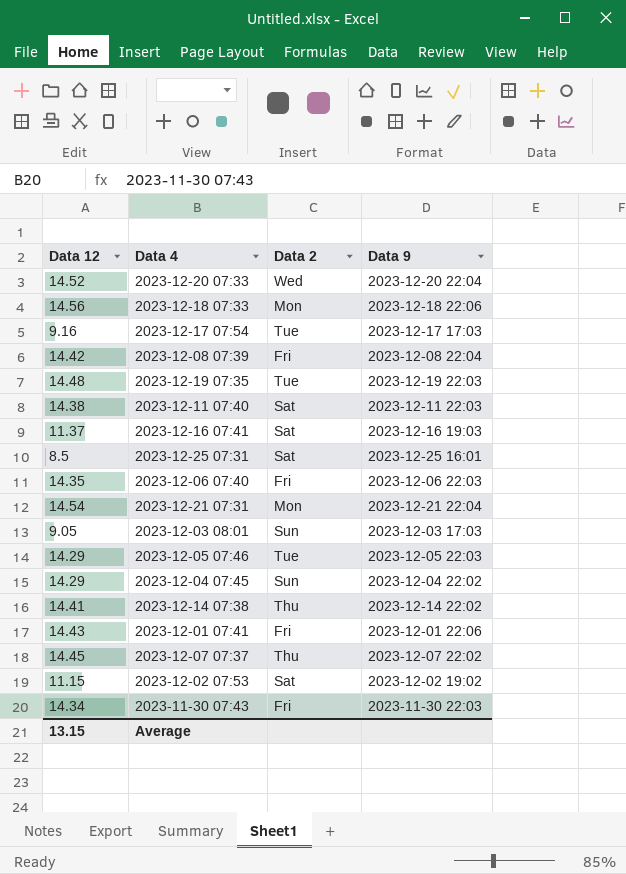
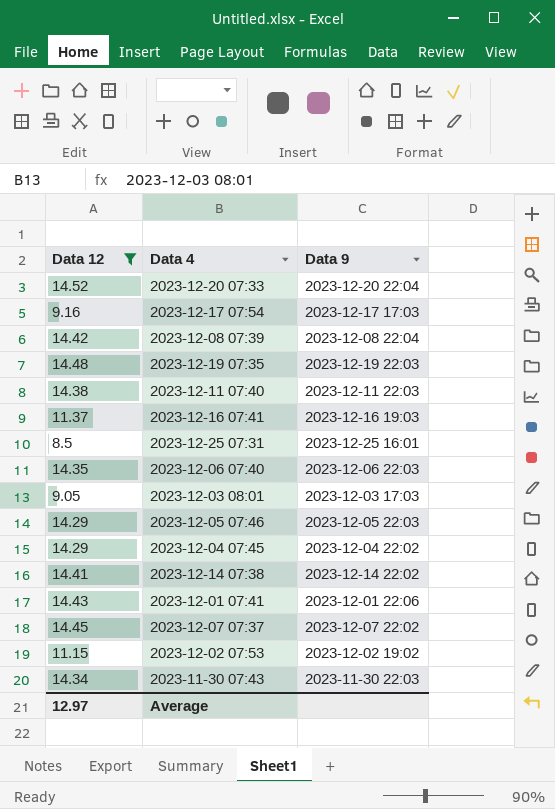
filter: none -> Data 12 <= 14.52
column Data 2 | position: 3 -> none
Average | Data 12: 13.15 -> 12.97

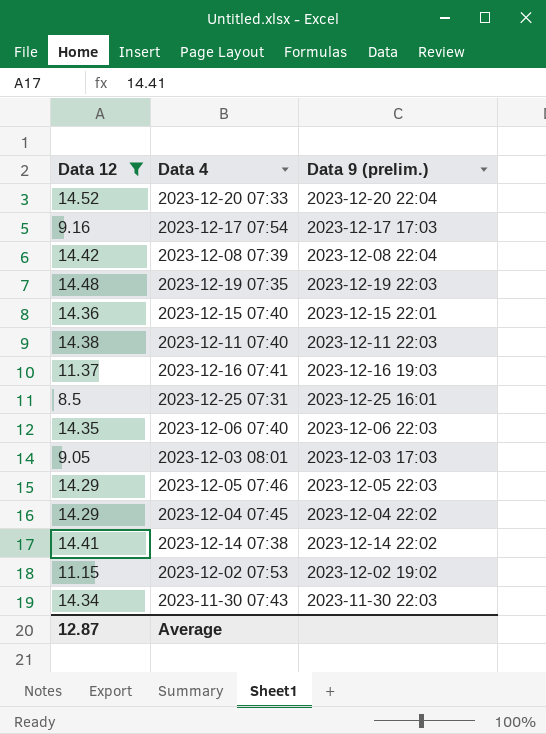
column name: Data 9 -> Data 9 (prelim.)
row 2023-12-01 07:41: 14.43 | 2023-12-01 22:06 -> none
row 2023-12-07 07:37: 14.45 | 2023-12-07 22:02 -> none
row 2023-12-15 07:40: none -> 14.36 | 2023-12-15 22:01
Average | Data 12: 12.97 -> 12.87

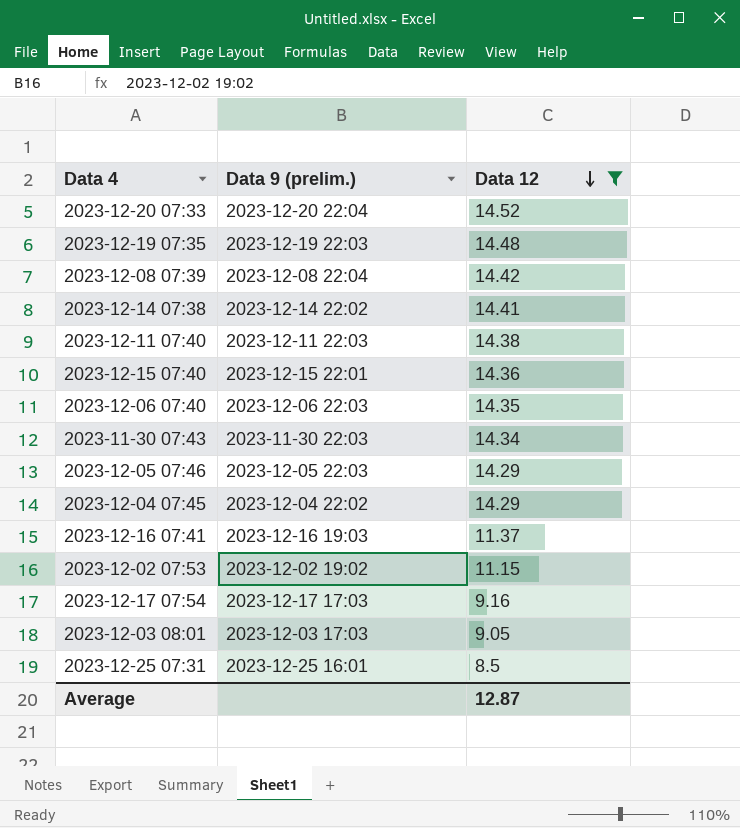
row order: none -> Data 12 descending
column Data 12 | position: 1 -> 3

